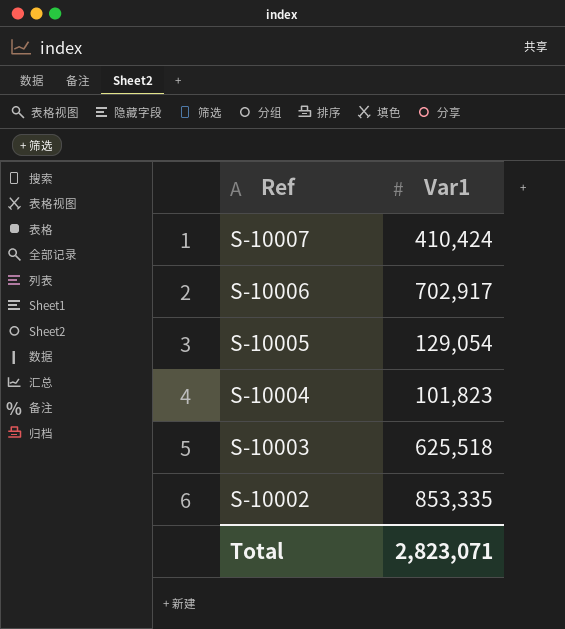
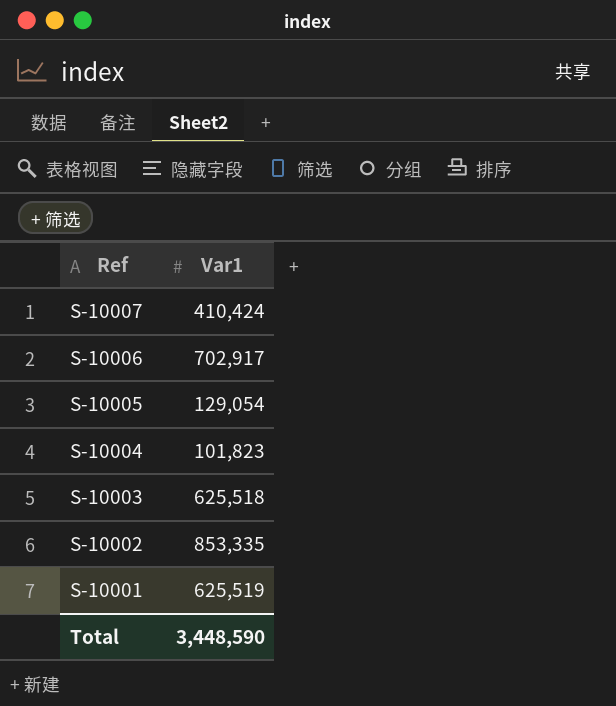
row S-10001: none -> 625,519
Total | Var1: 2,823,071 -> 3,448,590

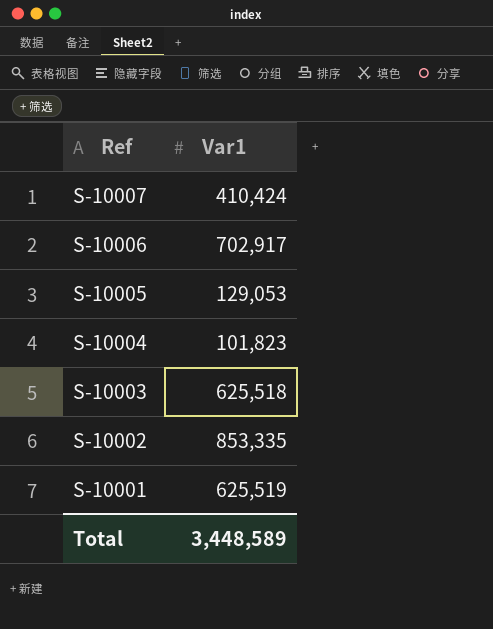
S-10005 | Var1: 129,054 -> 129,053
Total | Var1: 3,448,590 -> 3,448,589

